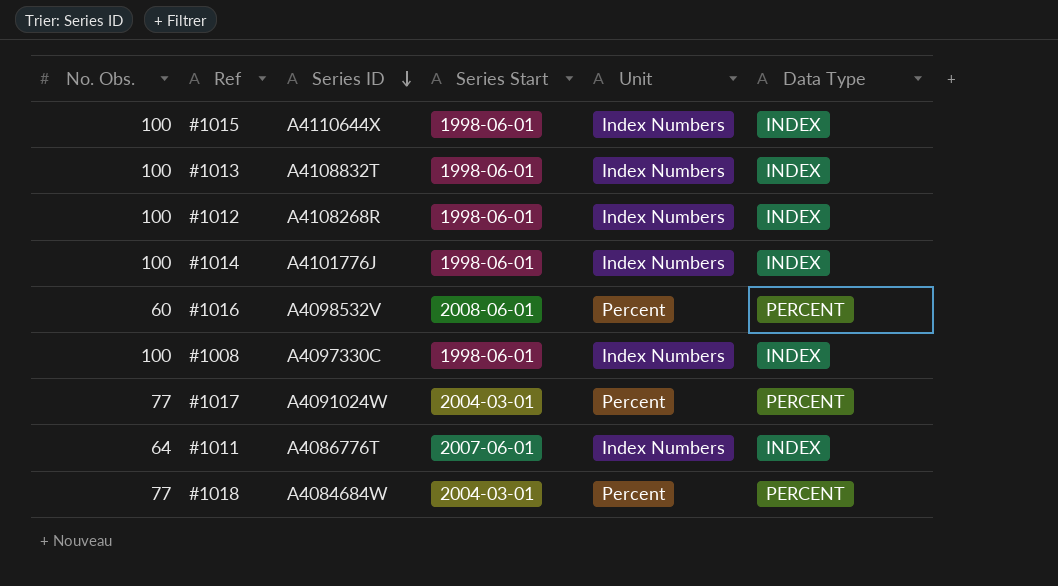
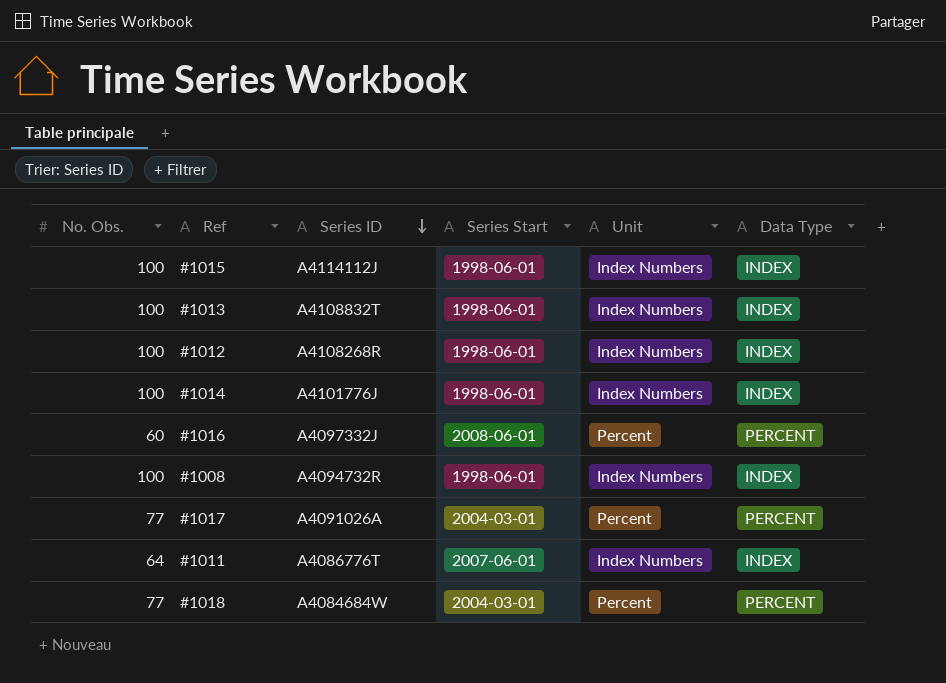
#1015 | Series ID: A4110644X -> A4114112J
#1016 | Series ID: A4098532V -> A4097332J
#1008 | Series ID: A4097330C -> A4094732R
#1017 | Series ID: A4091024W -> A4091026A

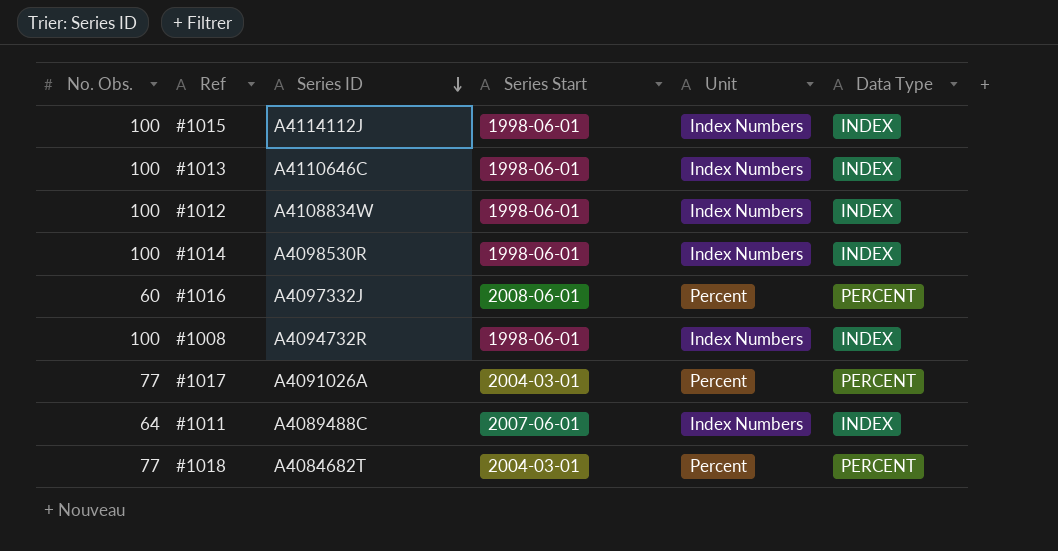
#1013 | Series ID: A4108832T -> A4110646C
#1012 | Series ID: A4108268R -> A4108834W
#1014 | Series ID: A4101776J -> A4098530R
#1011 | Series ID: A4086776T -> A4089488C
#1018 | Series ID: A4084684W -> A4084682T

